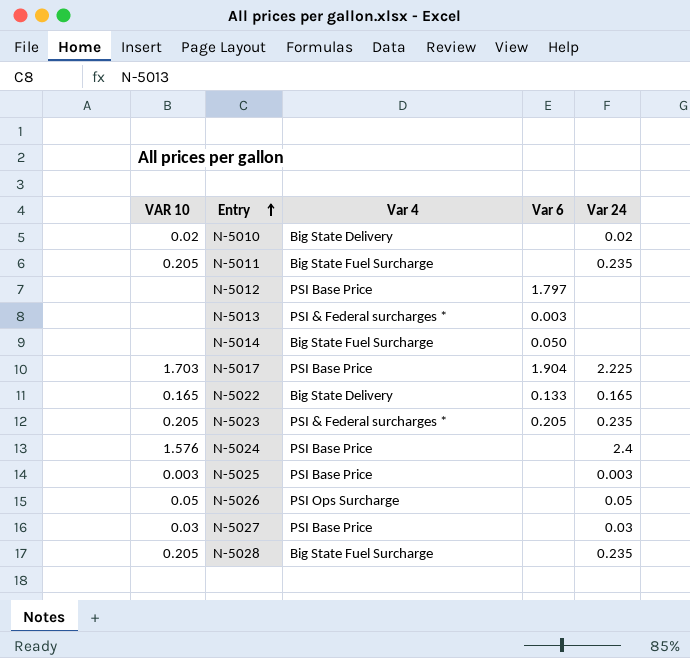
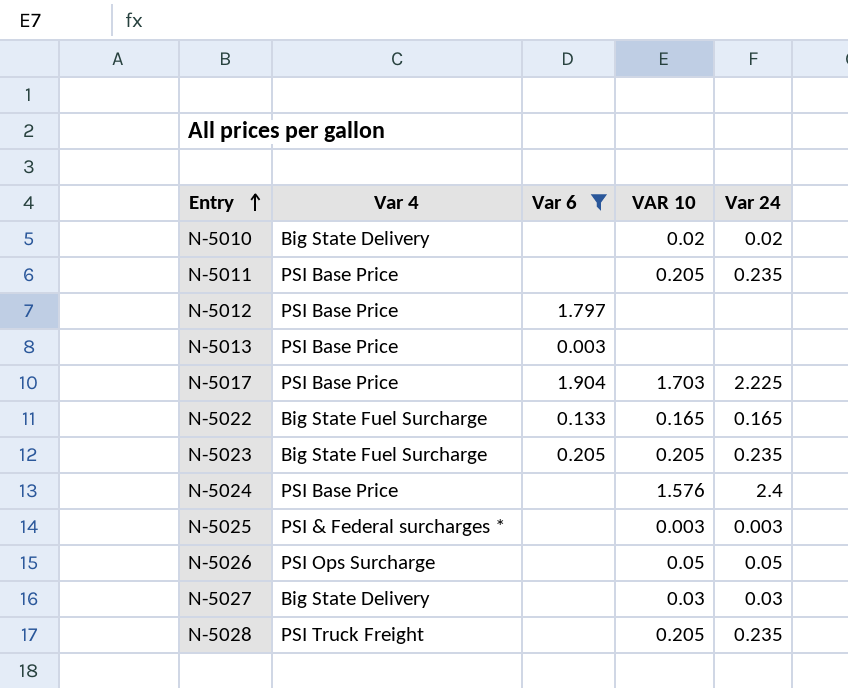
filter: none -> Var 6 != 0.050
column VAR 10 | position: 1 -> 4
N-5011 | Var 4: Big State Fuel Surcharge -> PSI Base Price
N-5013 | Var 4: PSI & Federal surcharges * -> PSI Base Price
N-5022 | Var 4: Big State Delivery -> Big State Fuel Surcharge
N-5023 | Var 4: PSI & Federal surcharges * -> Big State Fuel Surcharge
N-5025 | Var 4: PSI Base Price -> PSI & Federal surcharges *
N-5027 | Var 4: PSI Base Price -> Big State Delivery
N-5028 | Var 4: Big State Fuel Surcharge -> PSI Truck Freight

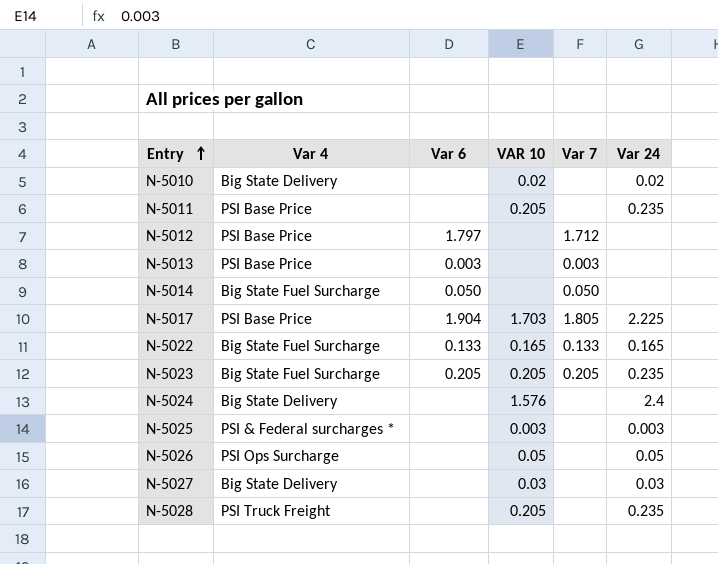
filter: Var 6 != 0.050 -> none
column Var 7 | position: none -> 5
N-5024 | Var 4: PSI Base Price -> Big State Delivery

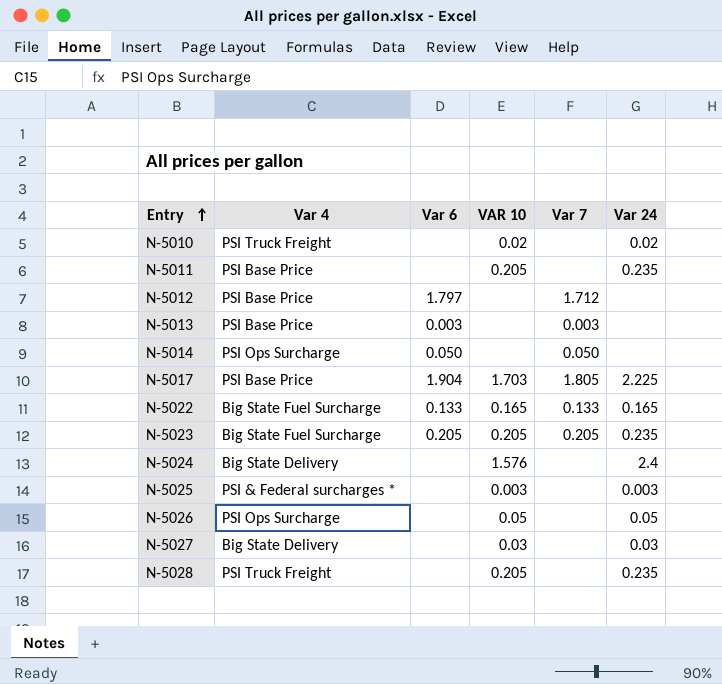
N-5010 | Var 4: Big State Delivery -> PSI Truck Freight
N-5014 | Var 4: Big State Fuel Surcharge -> PSI Ops Surcharge

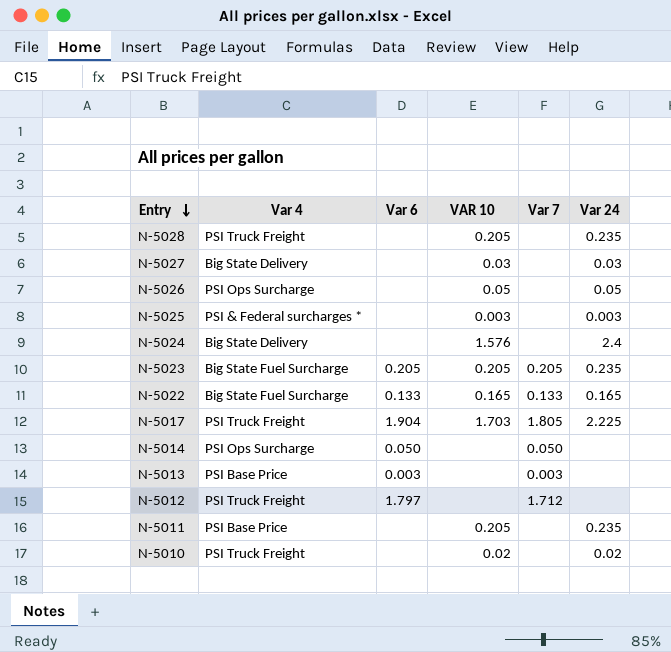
row order: Entry ascending -> Entry descending
N-5017 | Var 4: PSI Base Price -> PSI Truck Freight
N-5012 | Var 4: PSI Base Price -> PSI Truck Freight

